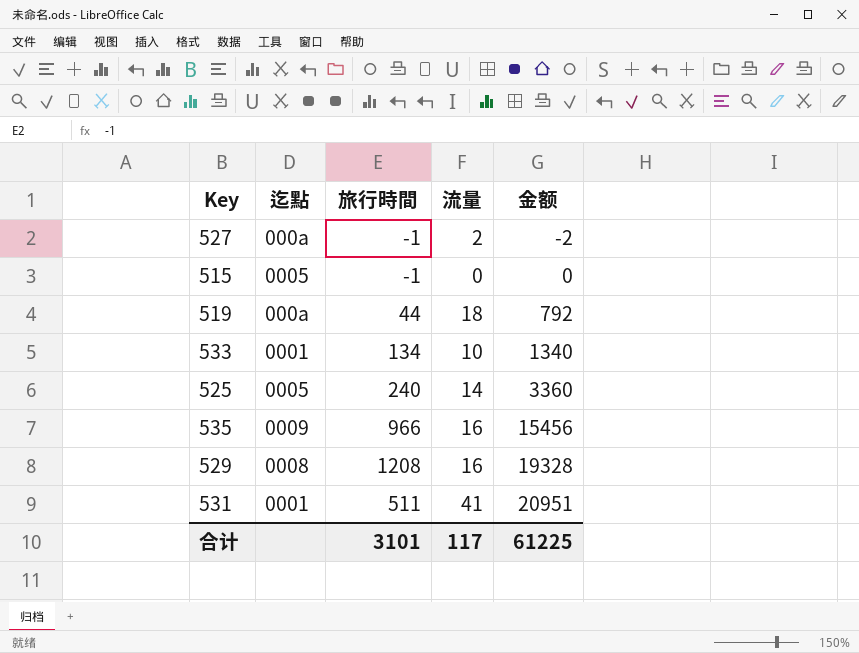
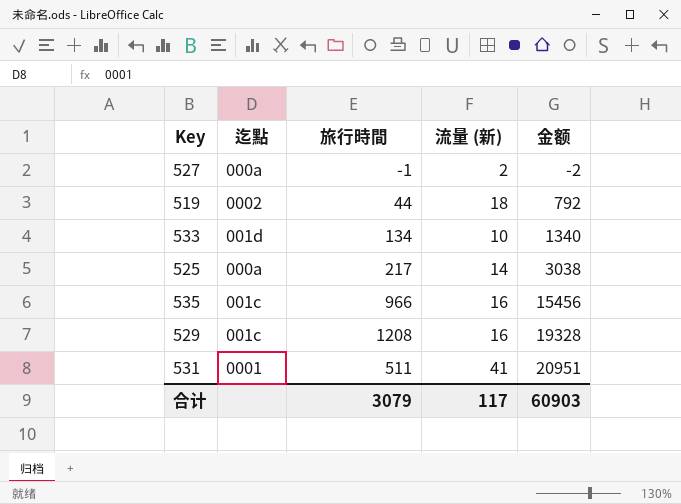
column name: 流量 -> 流量 (新)
row 515: 0005 | -1 | 0 | 0 -> none
519 | 迄點: 000a -> 0002
533 | 迄點: 0001 -> 001d
525 | 迄點: 0005 -> 000a
525 | 旅行時間: 240 -> 217
525 | 金额: 3360 -> 3038
535 | 迄點: 0009 -> 001c
529 | 迄點: 0008 -> 001c
合计 | 旅行時間: 3101 -> 3079
合计 | 金额: 61225 -> 60903

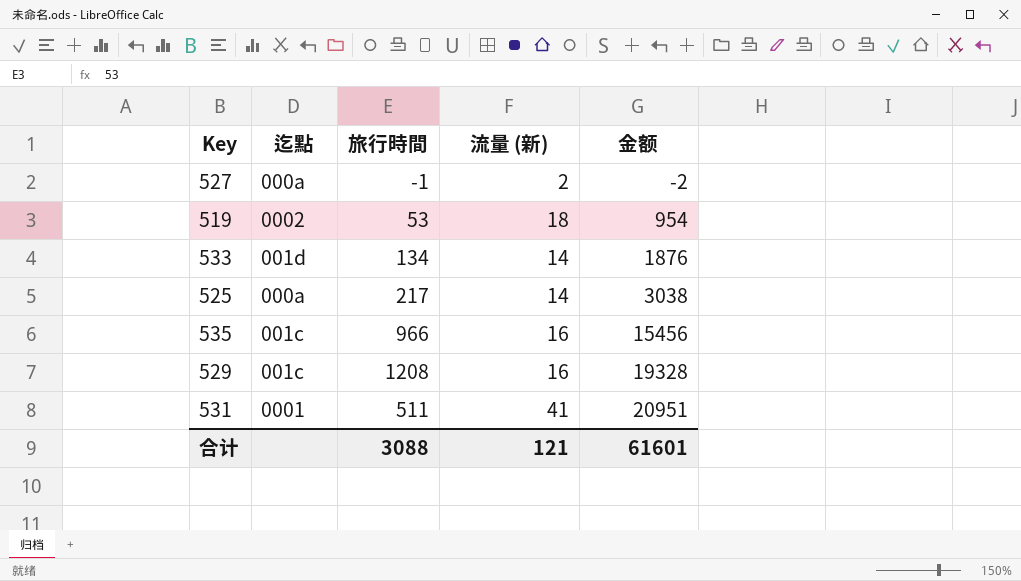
519 | 旅行時間: 44 -> 53
519 | 金额: 792 -> 954
533 | 流量 (新): 10 -> 14
533 | 金额: 1340 -> 1876
合计 | 旅行時間: 3079 -> 3088
合计 | 流量 (新): 117 -> 121
合计 | 金额: 60903 -> 61601

